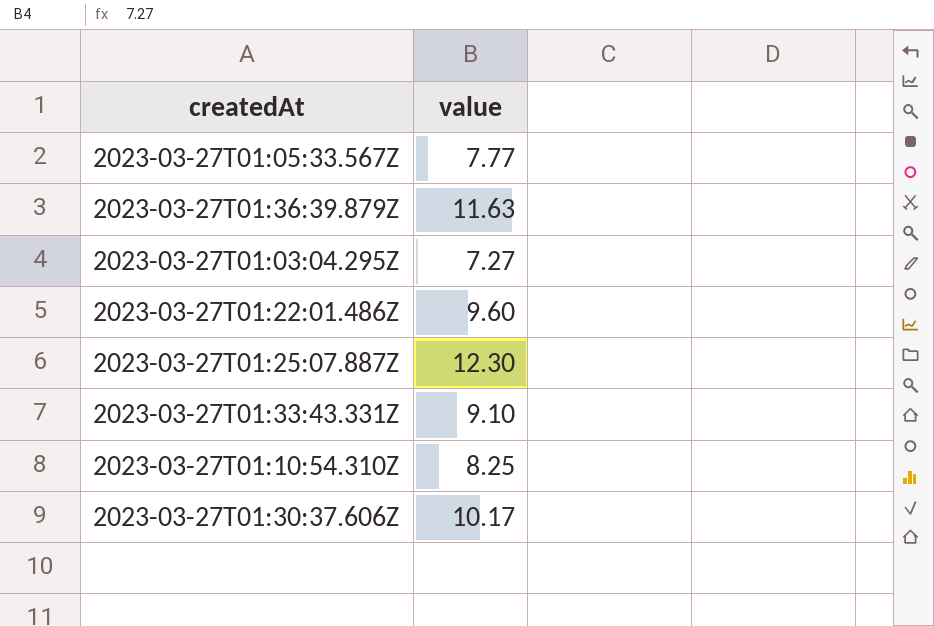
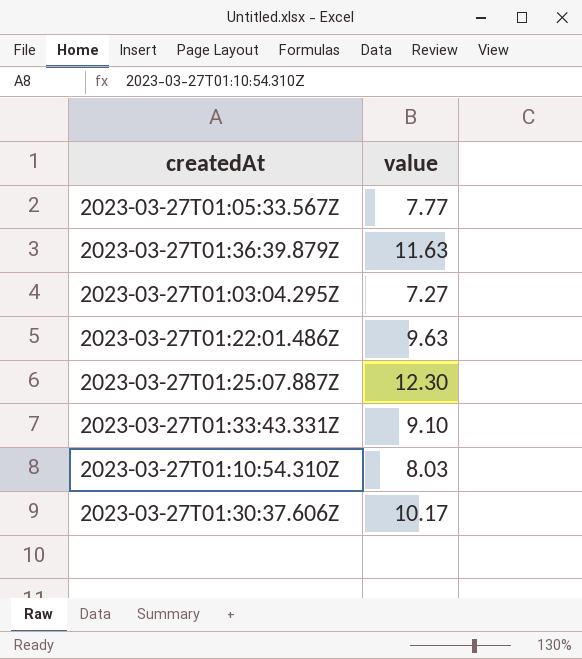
2023-03-27T01:22:01.486Z | value: 9.60 -> 9.63
2023-03-27T01:10:54.310Z | value: 8.25 -> 8.03

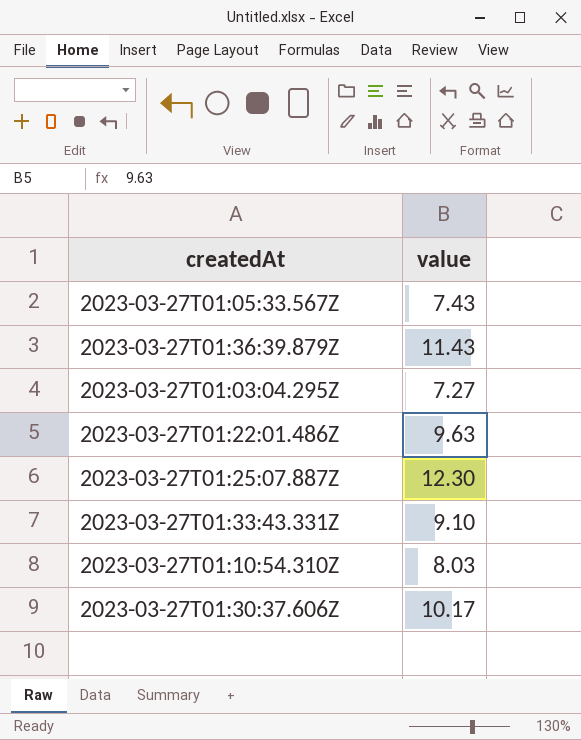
2023-03-27T01:05:33.567Z | value: 7.77 -> 7.43
2023-03-27T01:36:39.879Z | value: 11.63 -> 11.43

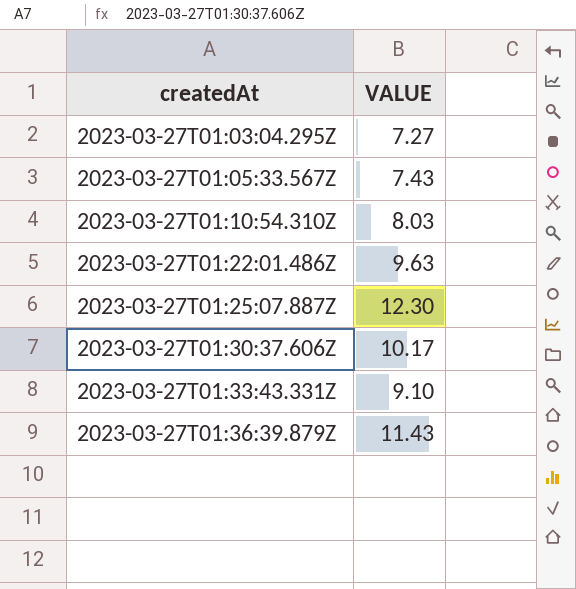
row order: none -> createdAt ascending
column name: value -> VALUE

